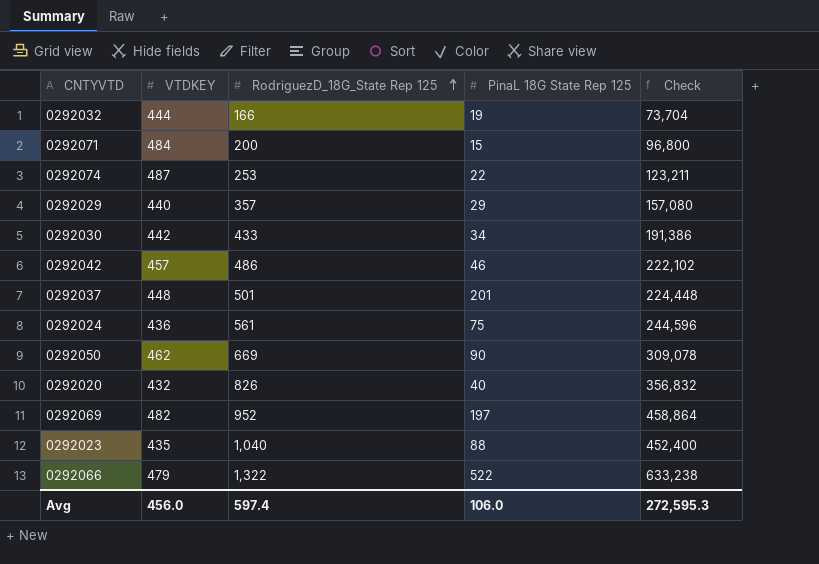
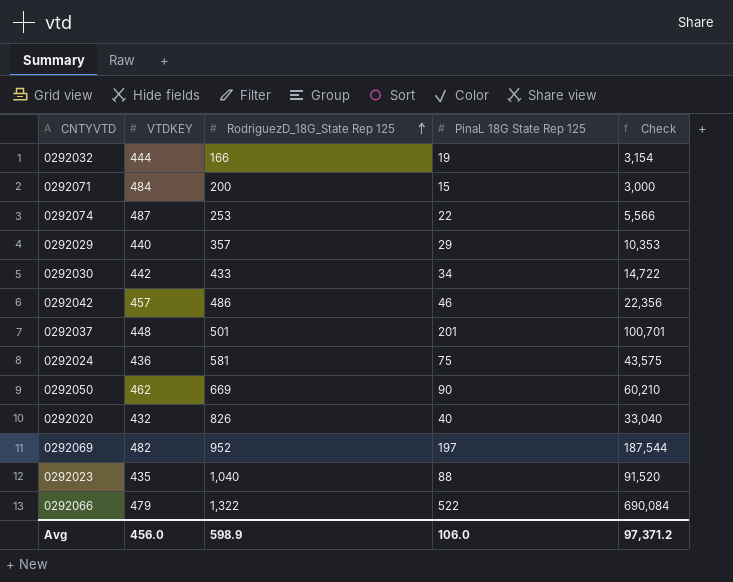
column Check | formula: [VTDKEY] * [RodriguezD_18G_State Rep 125] -> [RodriguezD_18G_State Rep 125] * [PinaL 18G State Rep 125]
0292024 | RodriguezD_18G_State Rep 125: 561 -> 581
Avg | RodriguezD_18G_State Rep 125: 597.4 -> 598.9
Avg | Check: 272,595.3 -> 97,371.2

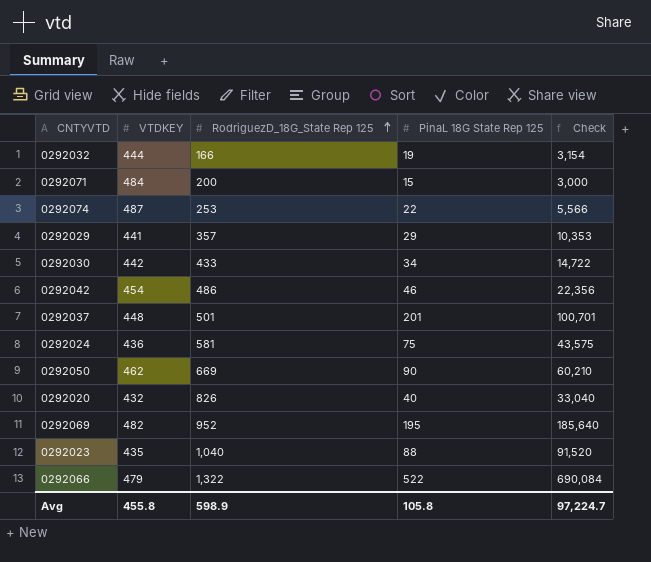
0292029 | VTDKEY: 440 -> 441
0292042 | VTDKEY: 457 -> 454
0292069 | PinaL 18G State Rep 125: 197 -> 195
0292069 | Check: 187,544 -> 185,640
Avg | VTDKEY: 456.0 -> 455.8
Avg | PinaL 18G State Rep 125: 106.0 -> 105.8
Avg | Check: 97,371.2 -> 97,224.7

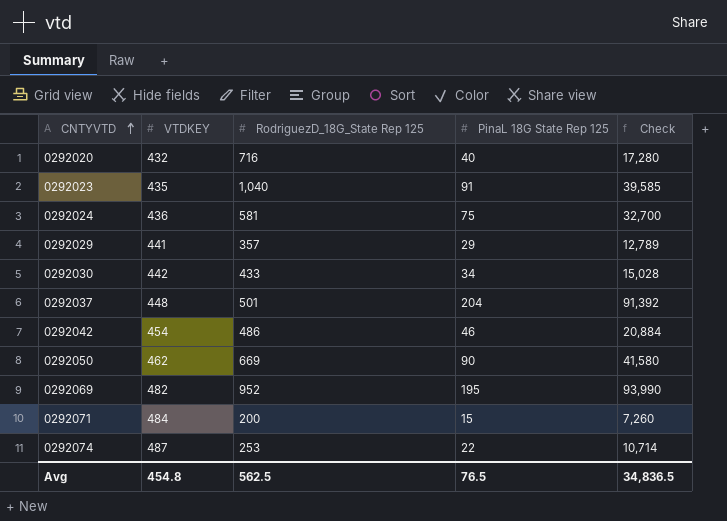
row order: RodriguezD_18G_State Rep 125 ascending -> CNTYVTD ascending
column Check | formula: [RodriguezD_18G_State Rep 125] * [PinaL 18G State Rep 125] -> [VTDKEY] * [PinaL 18G State Rep 125]
row 0292032: 444 | 166 | 19 | 3,154 -> none
row 0292066: 479 | 1,322 | 522 | 690,084 -> none
0292020 | RodriguezD_18G_State Rep 125: 826 -> 716
0292023 | PinaL 18G State Rep 125: 88 -> 91
0292037 | PinaL 18G State Rep 125: 201 -> 204
Avg | VTDKEY: 455.8 -> 454.8
Avg | RodriguezD_18G_State Rep 125: 598.9 -> 562.5
Avg | PinaL 18G State Rep 125: 105.8 -> 76.5
Avg | Check: 97,224.7 -> 34,836.5

